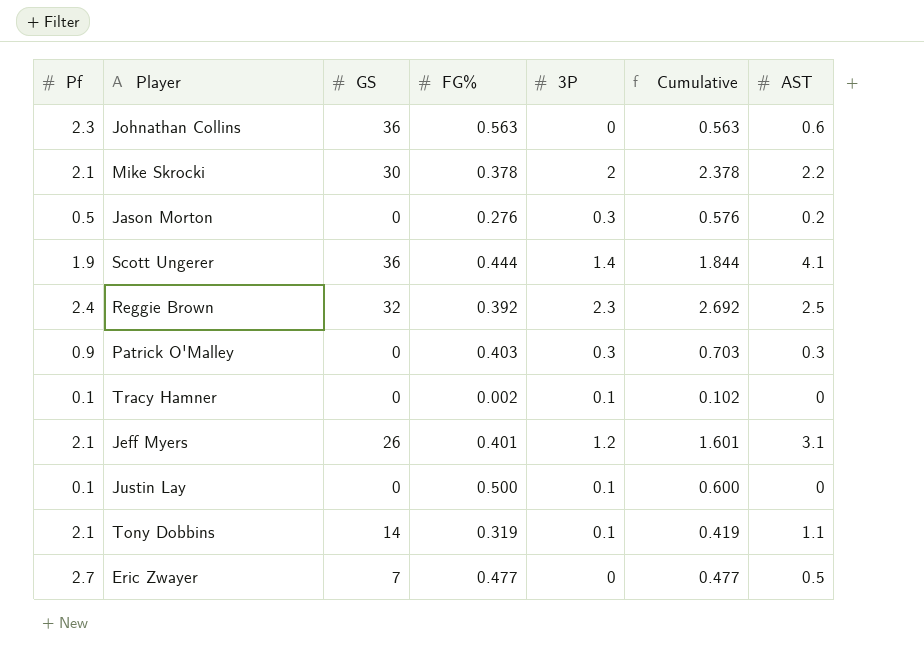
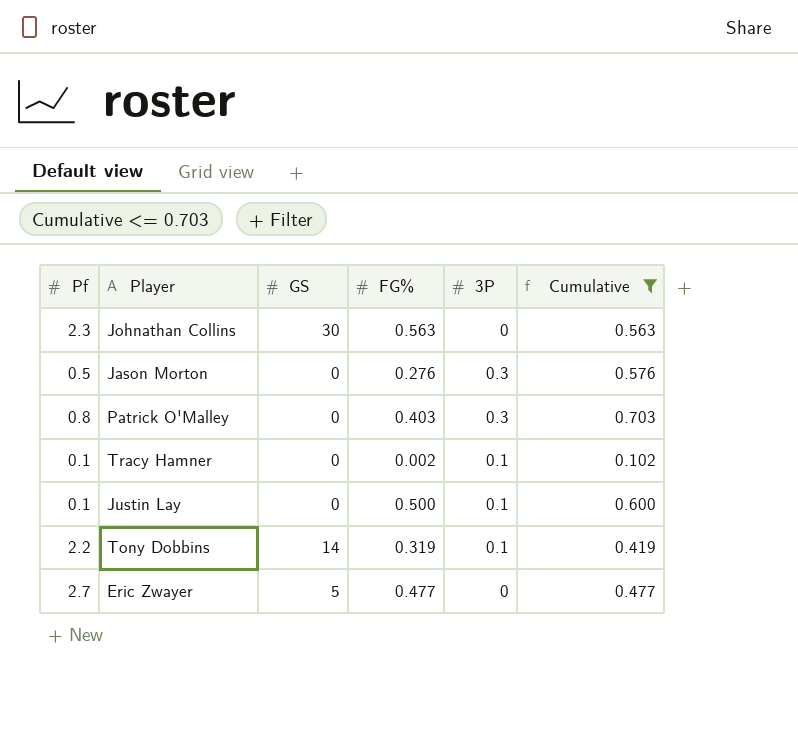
filter: none -> Cumulative <= 0.703
column AST | position: 7 -> none
Johnathan Collins | GS: 36 -> 30
Patrick O'Malley | Pf: 0.9 -> 0.8
Tony Dobbins | Pf: 2.1 -> 2.2
Eric Zwayer | GS: 7 -> 5

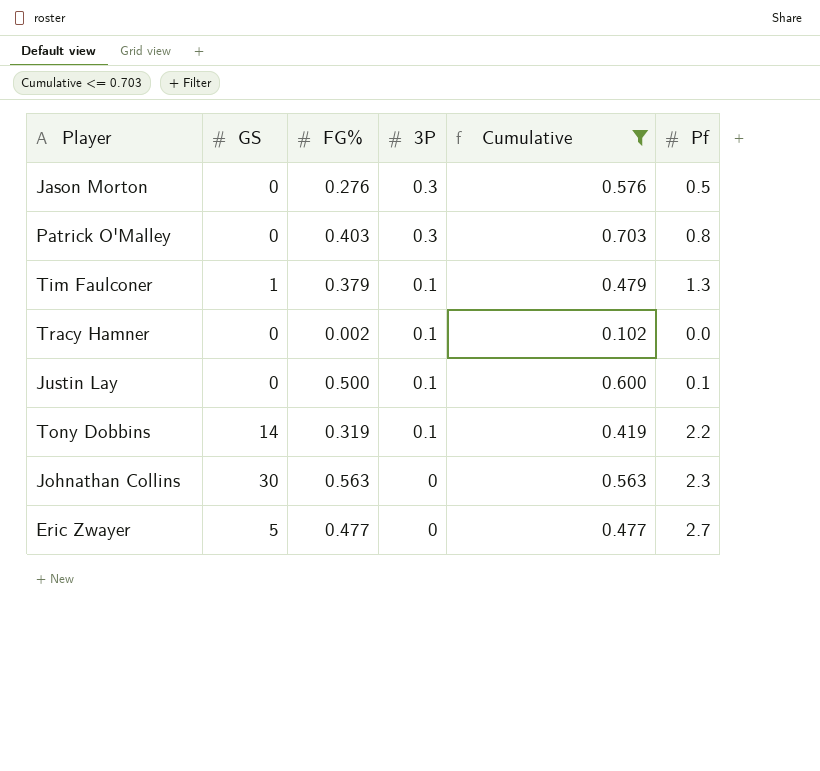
row order: none -> 3P descending
column Pf | position: 1 -> 6
row Tim Faulconer: none -> 1 | 0.379 | 0.1 | 0.479 | 1.3
Tracy Hamner | Pf: 0.1 -> 0.0

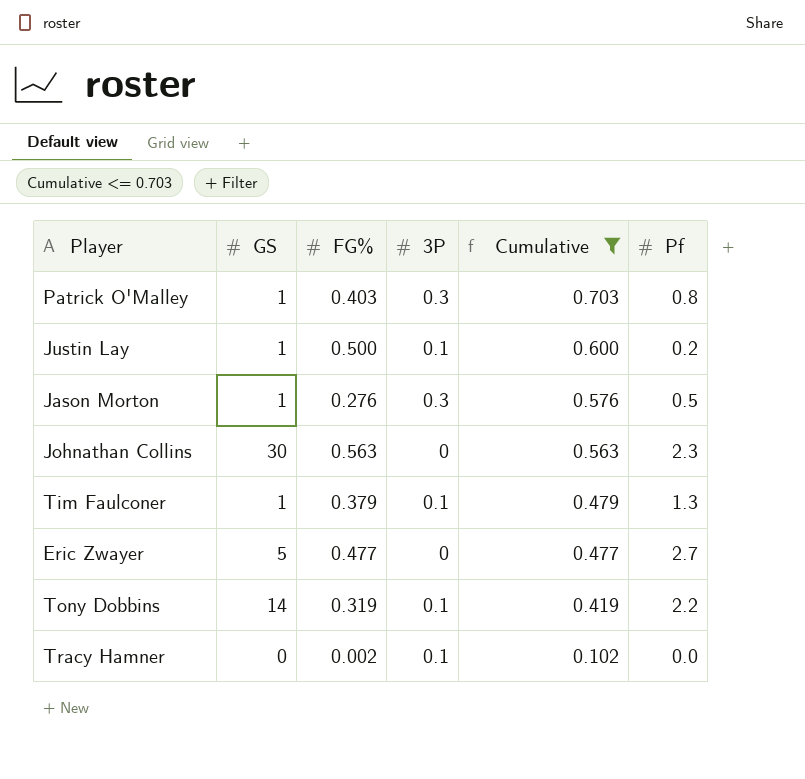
row order: 3P descending -> Cumulative descending
Patrick O'Malley | GS: 0 -> 1
Justin Lay | GS: 0 -> 1
Justin Lay | Pf: 0.1 -> 0.2
Jason Morton | GS: 0 -> 1

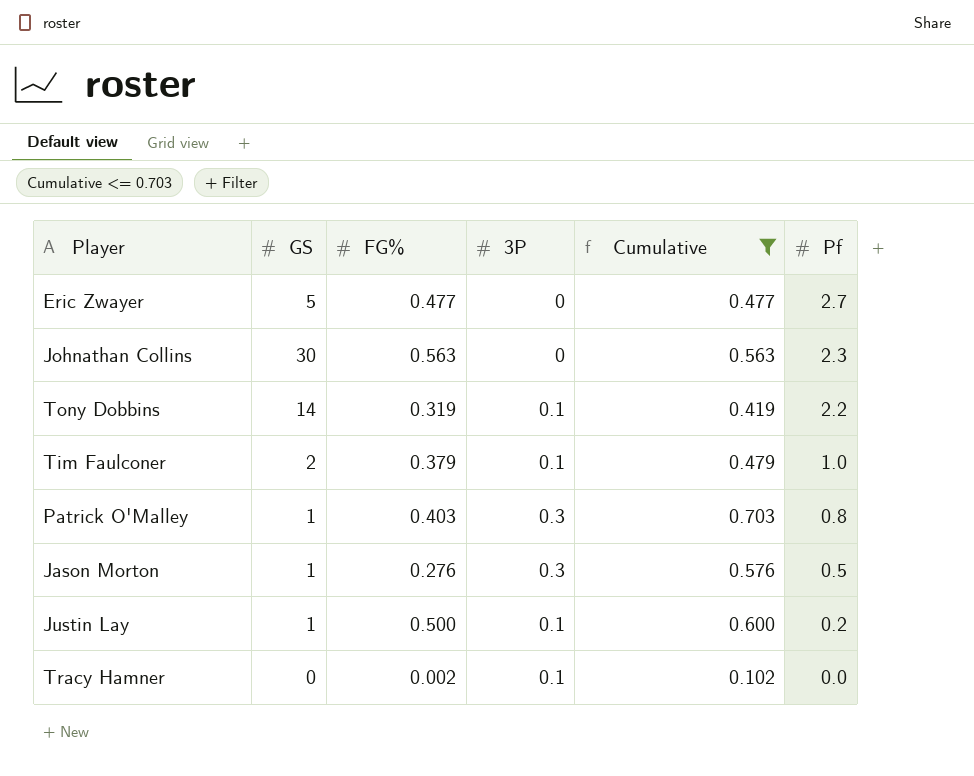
row order: Cumulative descending -> Pf descending
Tim Faulconer | GS: 1 -> 2
Tim Faulconer | Pf: 1.3 -> 1.0

